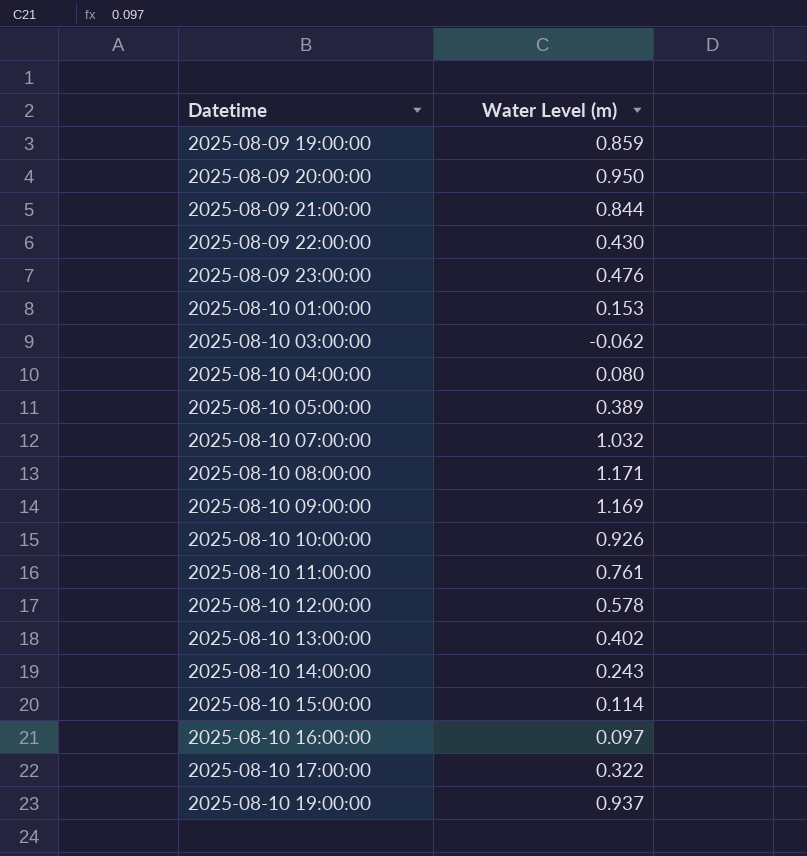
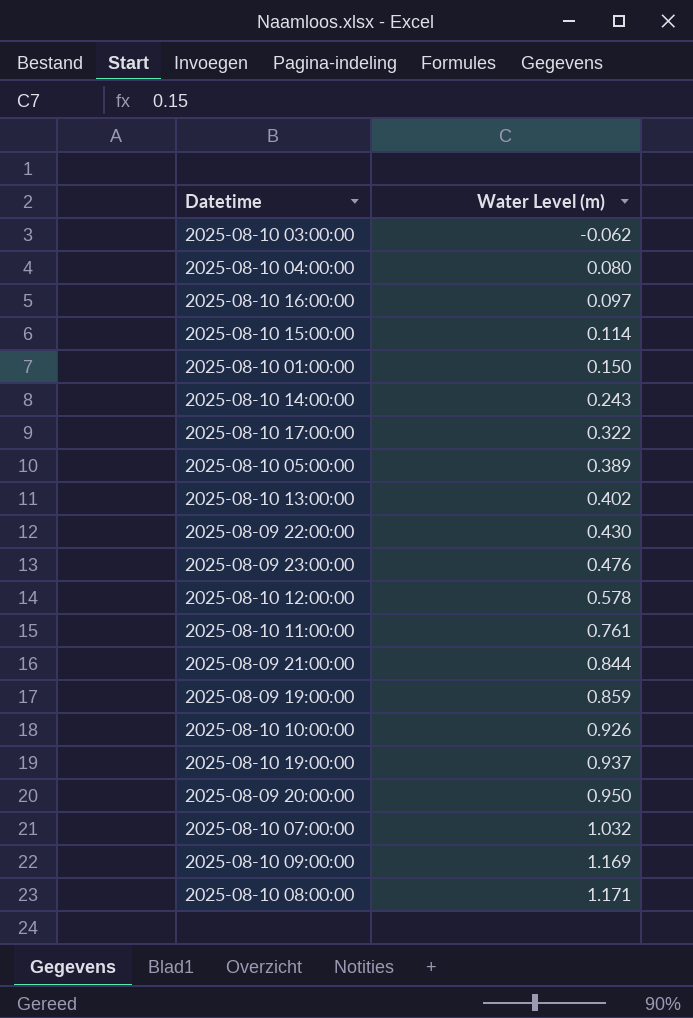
row order: Datetime ascending -> Water Level (m) ascending
2025-08-10 01:00:00 | Water Level (m): 0.153 -> 0.150

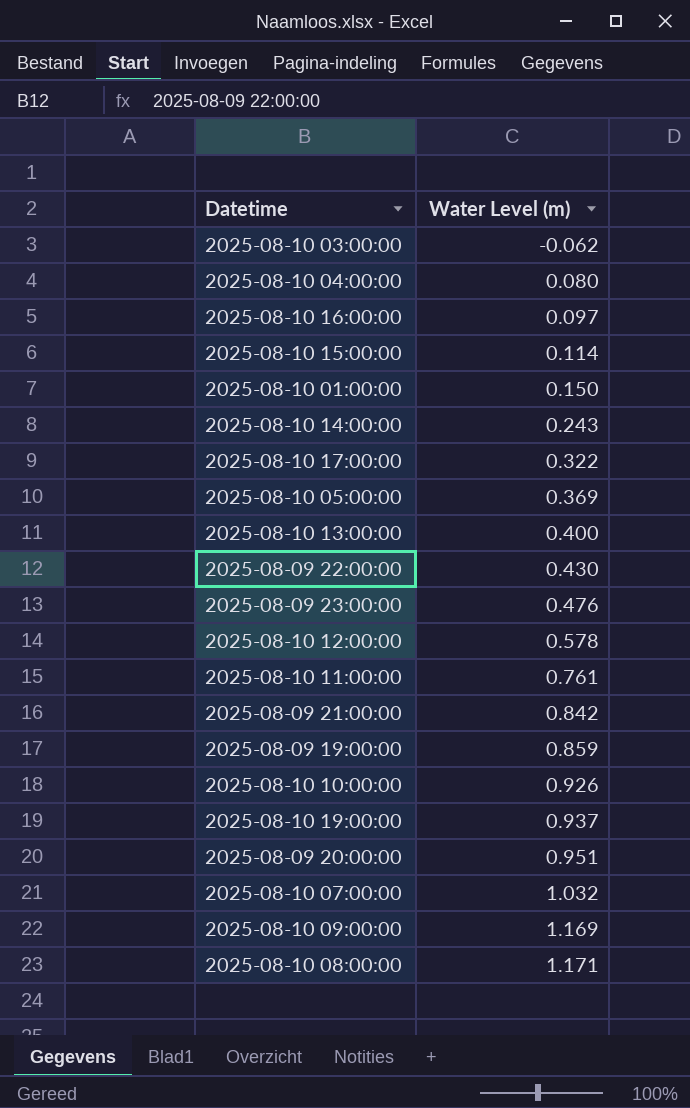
2025-08-10 05:00:00 | Water Level (m): 0.389 -> 0.369
2025-08-10 13:00:00 | Water Level (m): 0.402 -> 0.400
2025-08-09 21:00:00 | Water Level (m): 0.844 -> 0.842
2025-08-09 20:00:00 | Water Level (m): 0.950 -> 0.951

